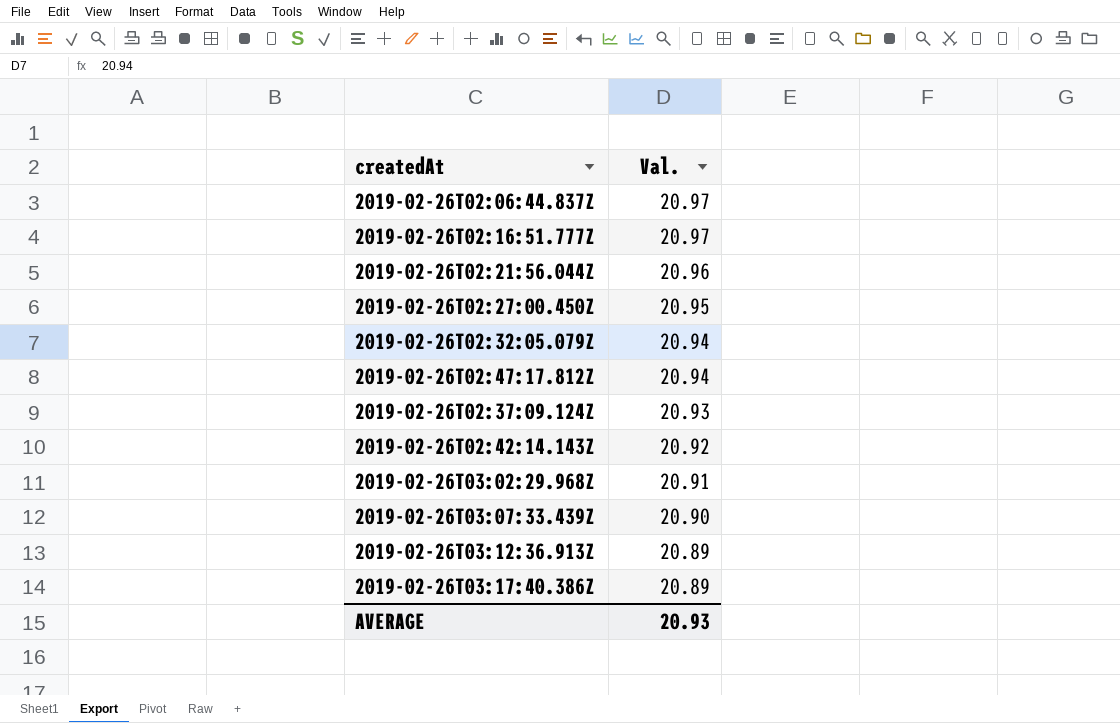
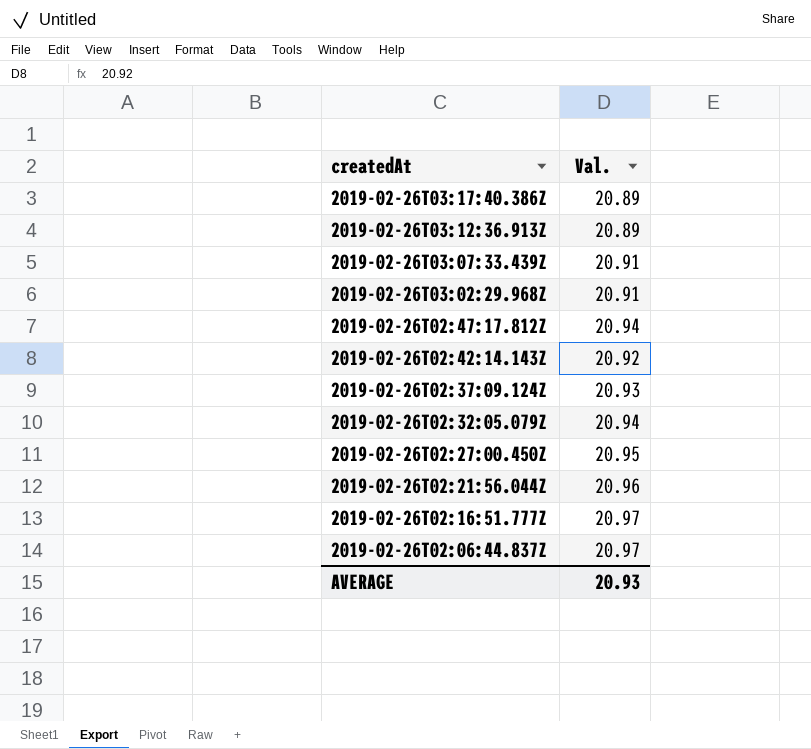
row order: Val. descending -> createdAt descending
2019-02-26T03:07:33.439Z | Val.: 20.90 -> 20.91

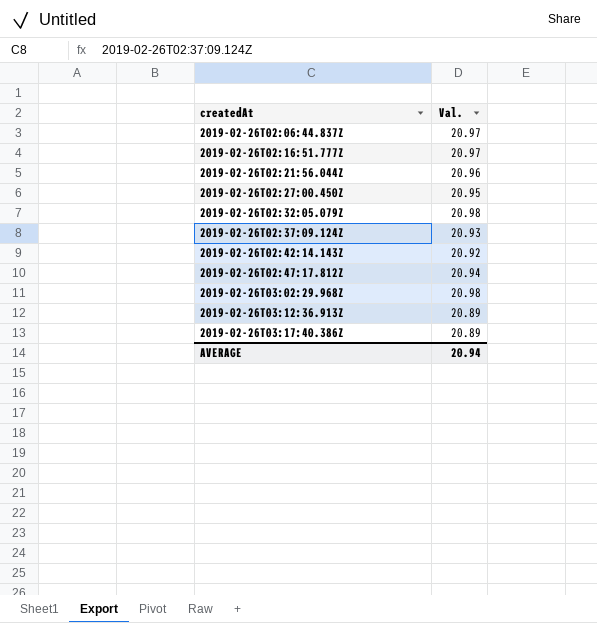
row order: createdAt descending -> createdAt ascending
row 2019-02-26T03:07:33.439Z: 20.91 -> none
2019-02-26T02:32:05.079Z | Val.: 20.94 -> 20.98
2019-02-26T03:02:29.968Z | Val.: 20.91 -> 20.98
AVERAGE | Val.: 20.93 -> 20.94

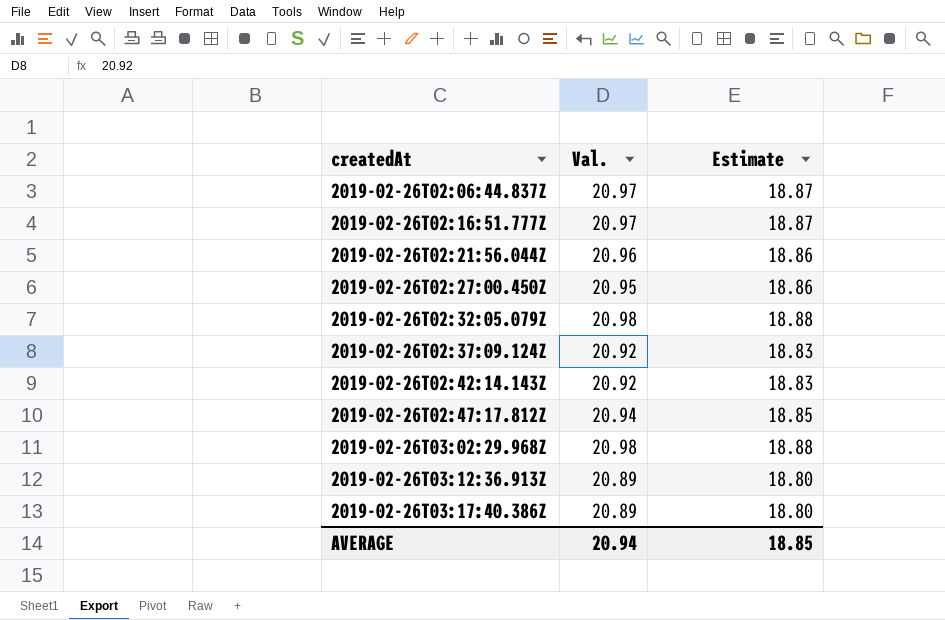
column Estimate | formula: none -> [Val.] * 0.9
2019-02-26T02:37:09.124Z | Val.: 20.93 -> 20.92

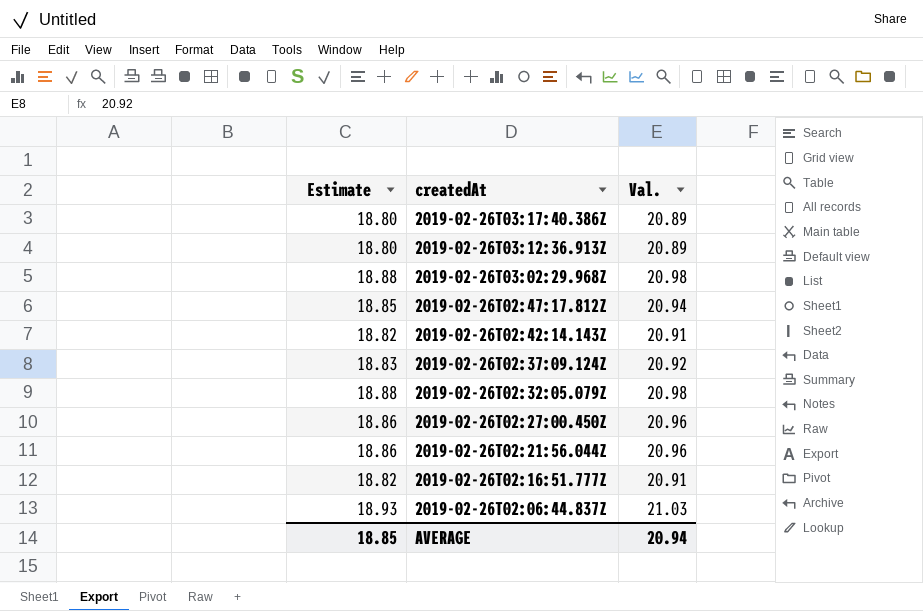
row order: createdAt ascending -> createdAt descending
column Estimate | position: 3 -> 1
2019-02-26T02:42:14.143Z | Estimate: 18.83 -> 18.82
2019-02-26T02:42:14.143Z | Val.: 20.92 -> 20.91
2019-02-26T02:27:00.450Z | Val.: 20.95 -> 20.96
2019-02-26T02:16:51.777Z | Estimate: 18.87 -> 18.82
2019-02-26T02:16:51.777Z | Val.: 20.97 -> 20.91
2019-02-26T02:06:44.837Z | Estimate: 18.87 -> 18.93
2019-02-26T02:06:44.837Z | Val.: 20.97 -> 21.03

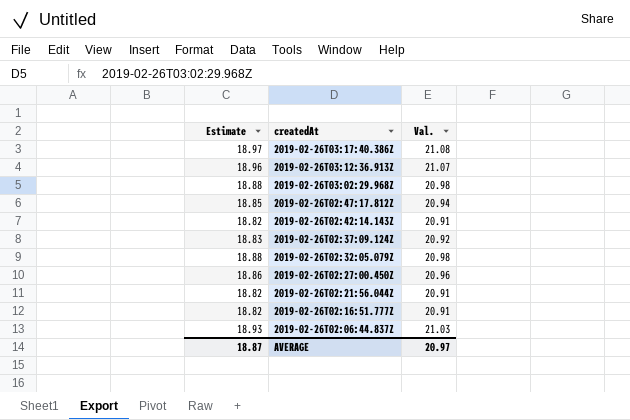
2019-02-26T03:17:40.386Z | Estimate: 18.80 -> 18.97
2019-02-26T03:17:40.386Z | Val.: 20.89 -> 21.08
2019-02-26T03:12:36.913Z | Estimate: 18.80 -> 18.96
2019-02-26T03:12:36.913Z | Val.: 20.89 -> 21.07
2019-02-26T02:21:56.044Z | Estimate: 18.86 -> 18.82
2019-02-26T02:21:56.044Z | Val.: 20.96 -> 20.91
AVERAGE | Estimate: 18.85 -> 18.87
AVERAGE | Val.: 20.94 -> 20.97

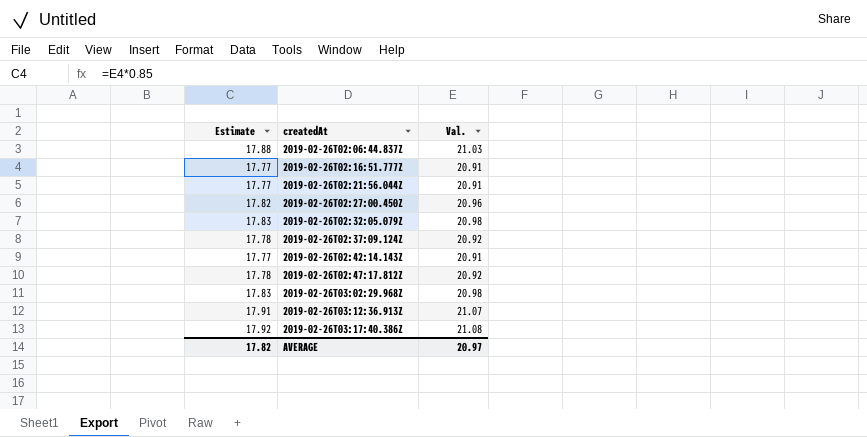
row order: createdAt descending -> createdAt ascending
column Estimate | formula: [Val.] * 0.9 -> [Val.] * 0.85
2019-02-26T02:47:17.812Z | Val.: 20.94 -> 20.92
AVERAGE | Estimate: 18.87 -> 17.82

